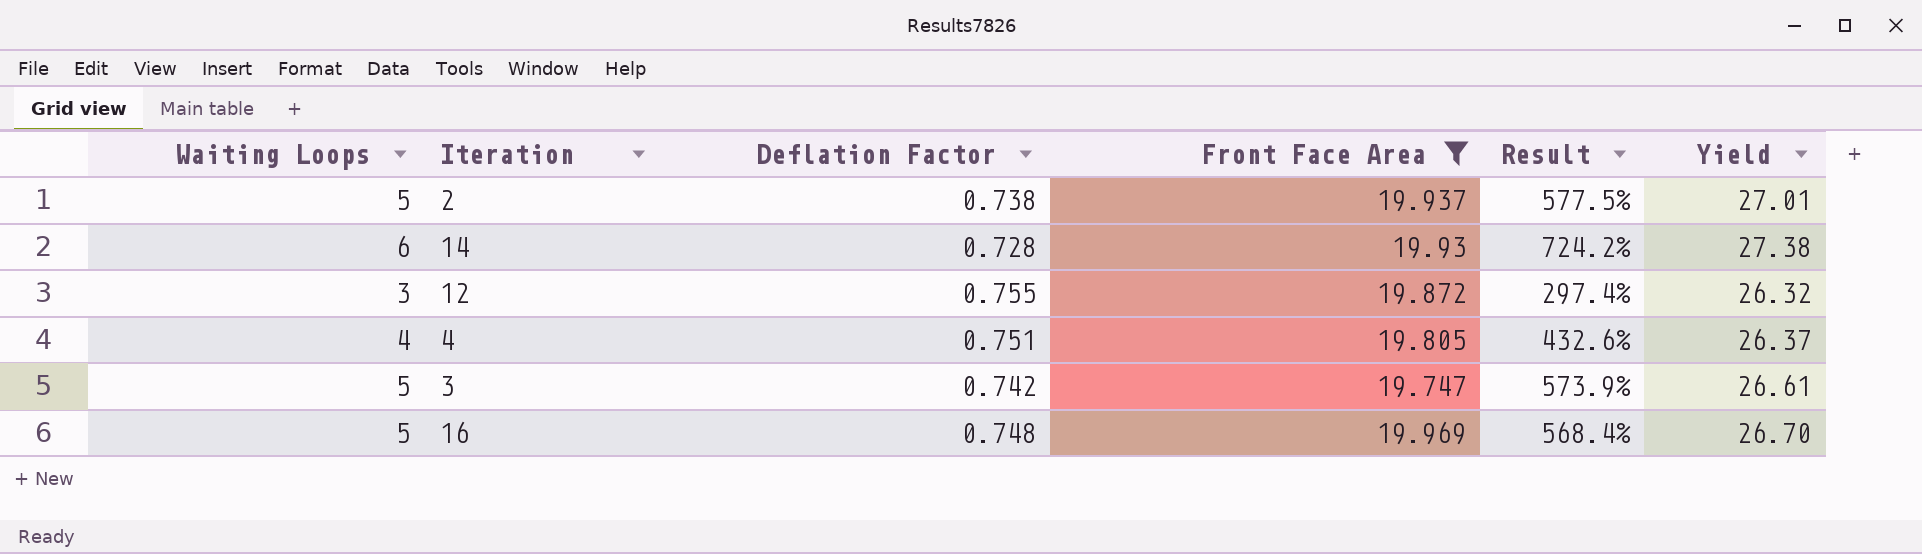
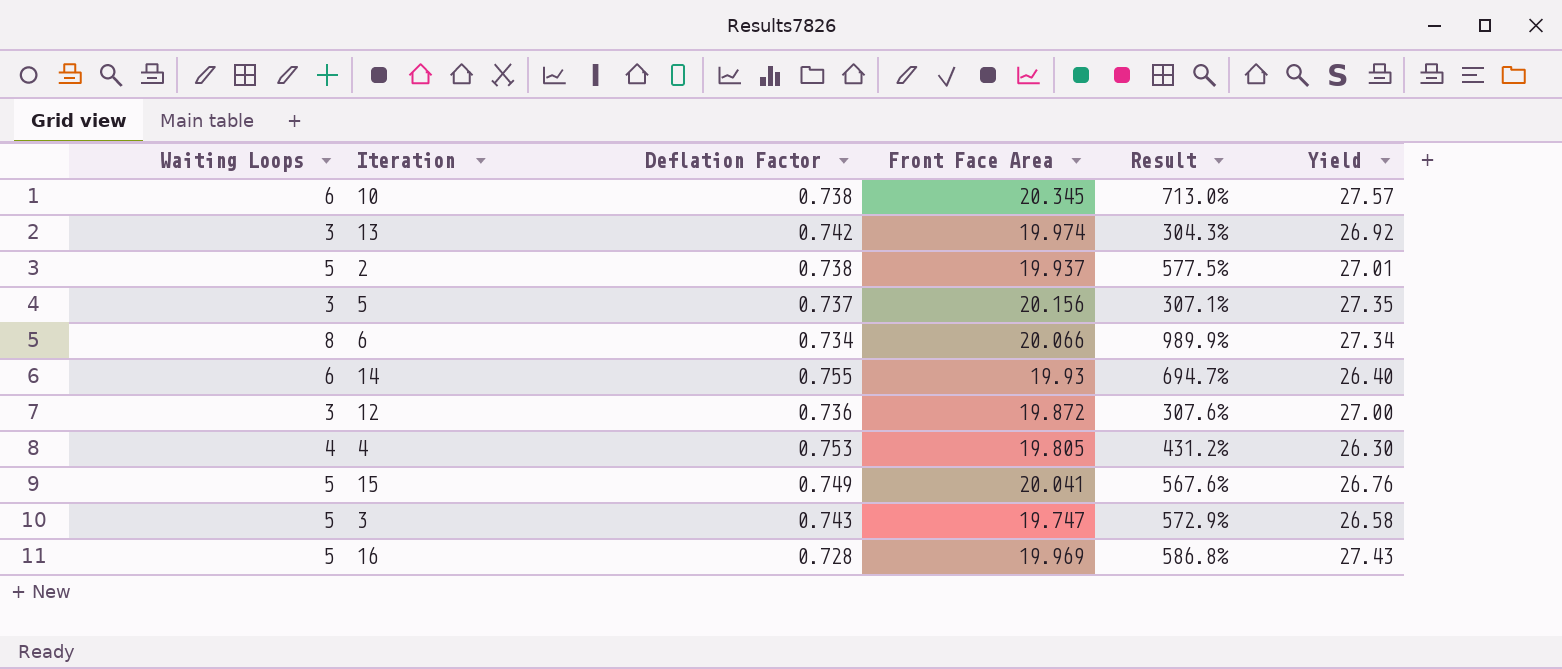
filter: Front Face Area <= 19.969 -> none
14 | Deflation Factor: 0.728 -> 0.755
14 | Result: 724.2% -> 694.7%
14 | Yield: 27.38 -> 26.40
12 | Deflation Factor: 0.755 -> 0.736
12 | Result: 297.4% -> 307.6%
12 | Yield: 26.32 -> 27.00
4 | Deflation Factor: 0.751 -> 0.753
4 | Result: 432.6% -> 431.2%
4 | Yield: 26.37 -> 26.30
3 | Deflation Factor: 0.742 -> 0.743
3 | Result: 573.9% -> 572.9%
3 | Yield: 26.61 -> 26.58
16 | Deflation Factor: 0.748 -> 0.728
16 | Result: 568.4% -> 586.8%
16 | Yield: 26.70 -> 27.43

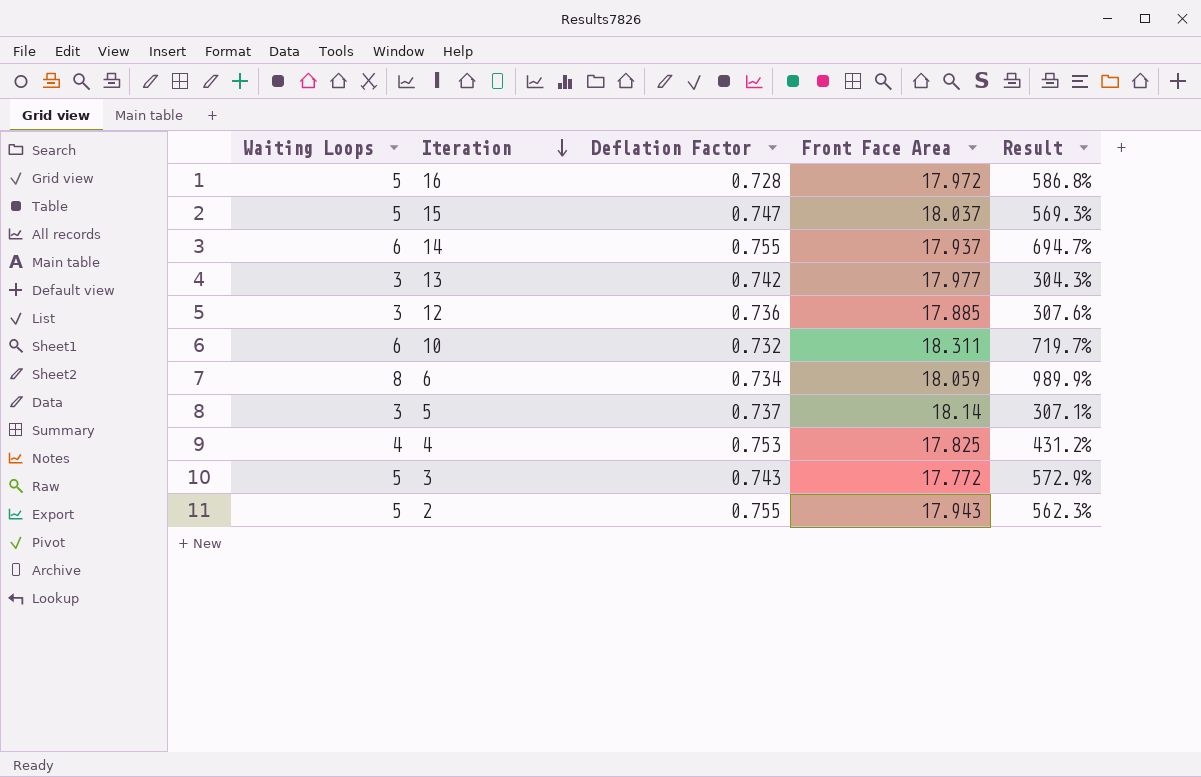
row order: none -> Iteration descending
column Yield | formula: [Front Face Area] / [Deflation Factor] -> none
16 | Front Face Area: 19.969 -> 17.972
15 | Deflation Factor: 0.749 -> 0.747
15 | Front Face Area: 20.041 -> 18.037
15 | Result: 567.6% -> 569.3%
14 | Front Face Area: 19.93 -> 17.937
13 | Front Face Area: 19.974 -> 17.977
12 | Front Face Area: 19.872 -> 17.885
10 | Deflation Factor: 0.738 -> 0.732
10 | Front Face Area: 20.345 -> 18.311
10 | Result: 713.0% -> 719.7%
6 | Front Face Area: 20.066 -> 18.059
5 | Front Face Area: 20.156 -> 18.14
4 | Front Face Area: 19.805 -> 17.825
3 | Front Face Area: 19.747 -> 17.772
2 | Deflation Factor: 0.738 -> 0.755
2 | Front Face Area: 19.937 -> 17.943
2 | Result: 577.5% -> 562.3%

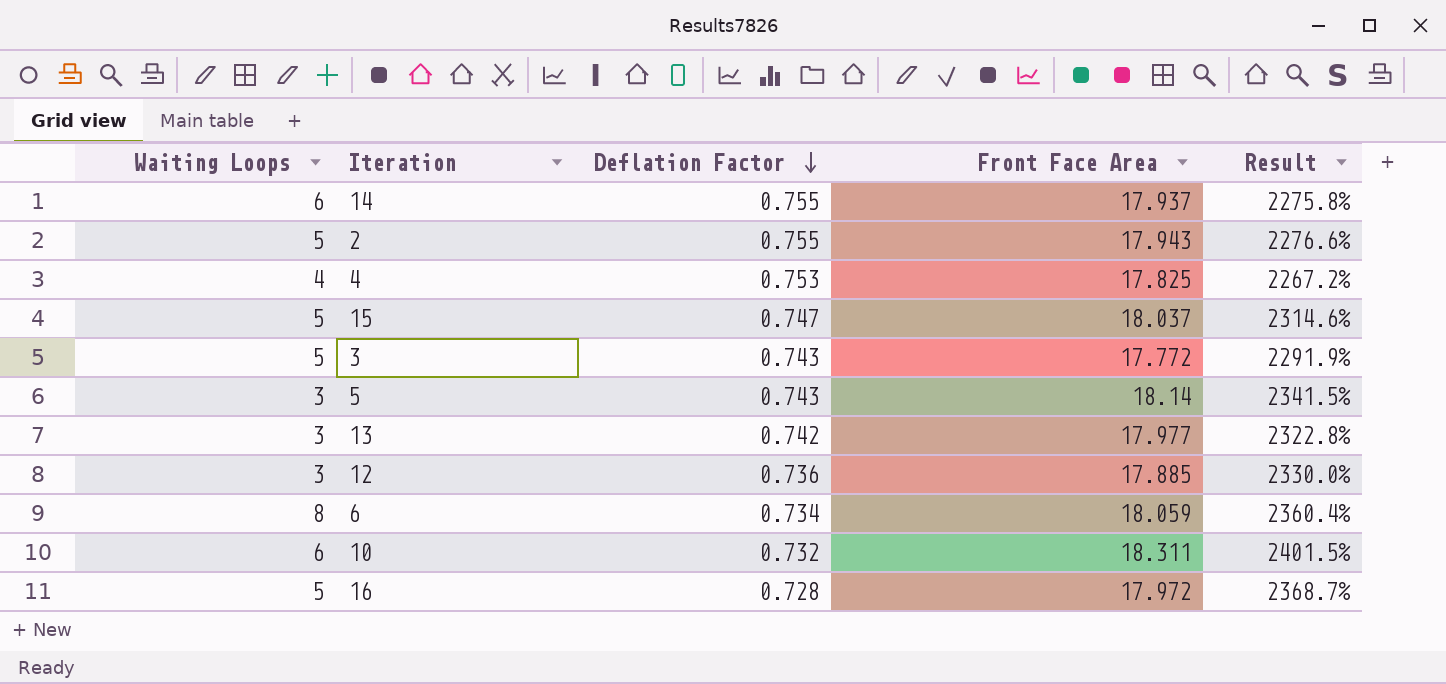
row order: Iteration descending -> Deflation Factor descending
column Result | formula: ([Waiting Loops] - [Deflation Factor]) / [Deflation Factor] -> ([Front Face Area] - [Deflation Factor]) / [Deflation Factor]
5 | Deflation Factor: 0.737 -> 0.743

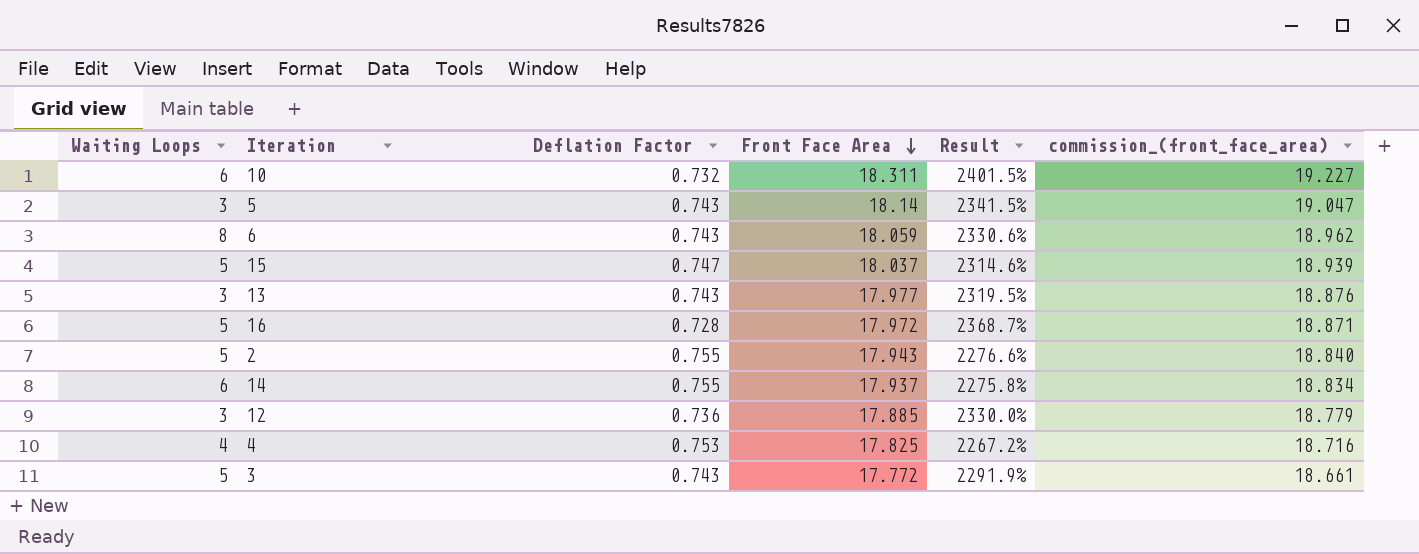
row order: Deflation Factor descending -> Front Face Area descending
column commission_(front_face_area) | formula: none -> [Front Face Area] * 1.05
6 | Deflation Factor: 0.734 -> 0.743
6 | Result: 2360.4% -> 2330.6%
13 | Deflation Factor: 0.742 -> 0.743
13 | Result: 2322.8% -> 2319.5%

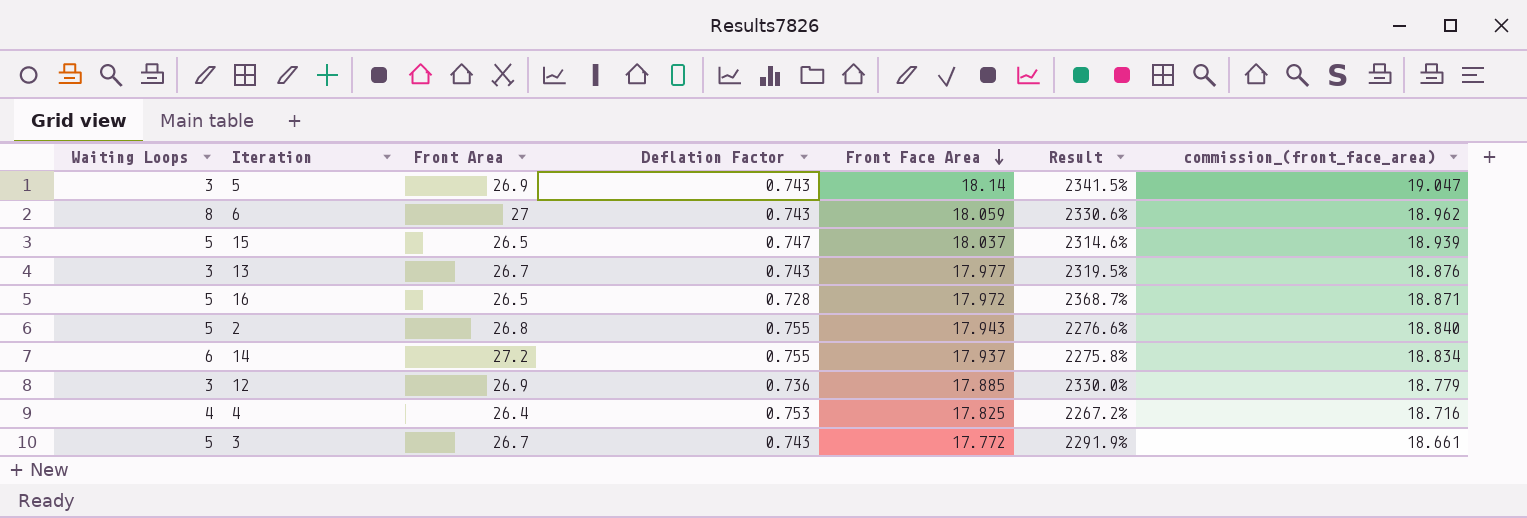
column Front Area | position: none -> 3
row 10: 6 | 0.732 | 18.311 | 2401.5% | 19.227 -> none

